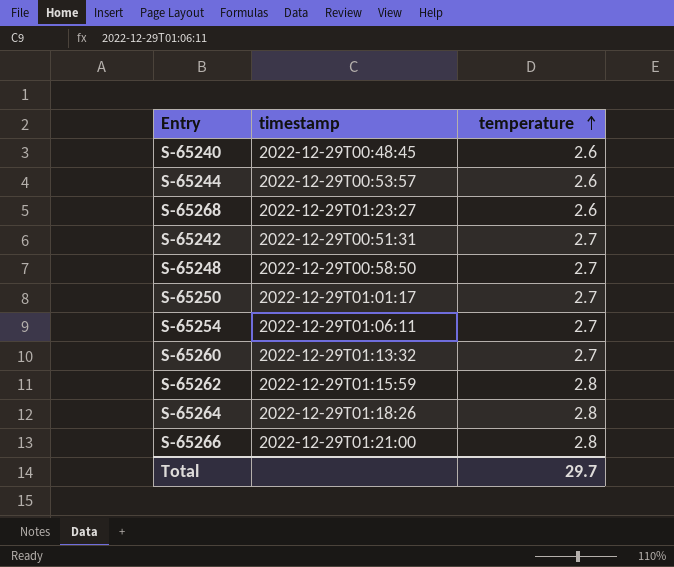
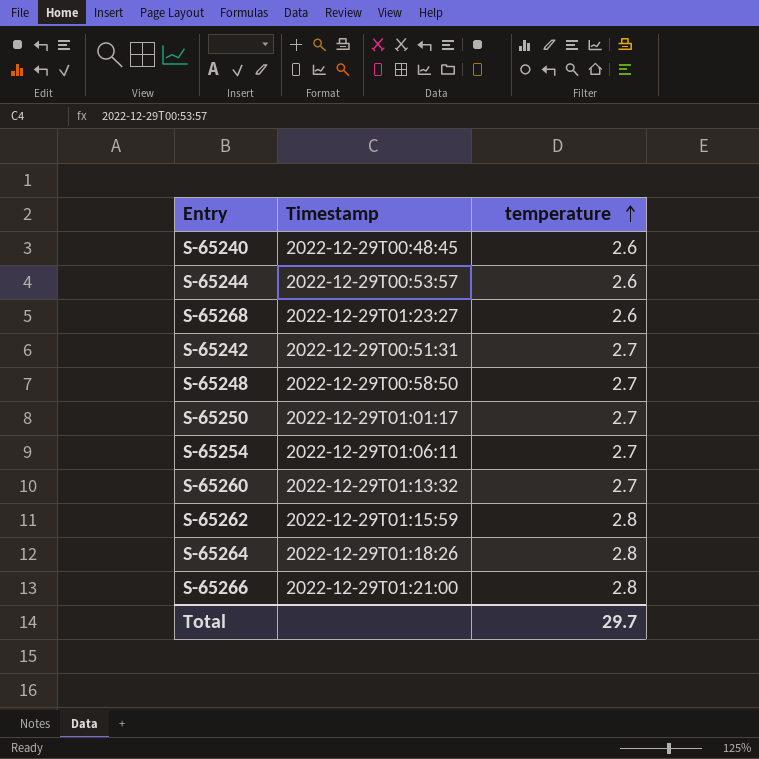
column name: timestamp -> Timestamp

